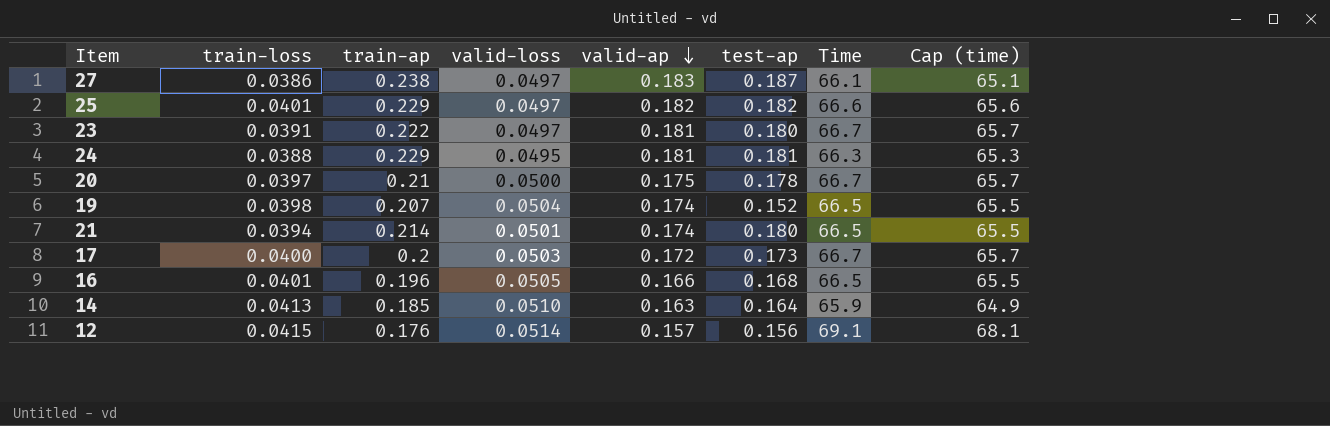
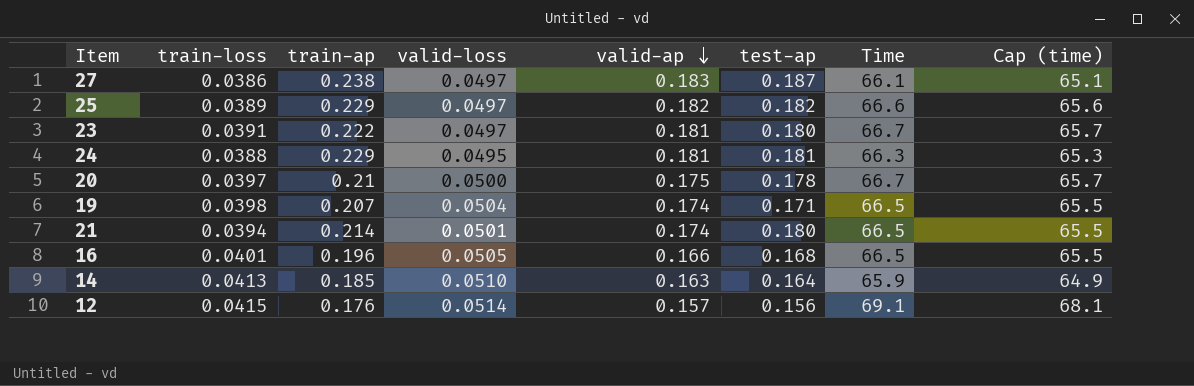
row 17: 0.0400 | 0.2 | 0.0503 | 0.172 | 0.173 | 66.7 | 65.7 -> none
25 | train-loss: 0.0401 -> 0.0389
19 | test-ap: 0.152 -> 0.171

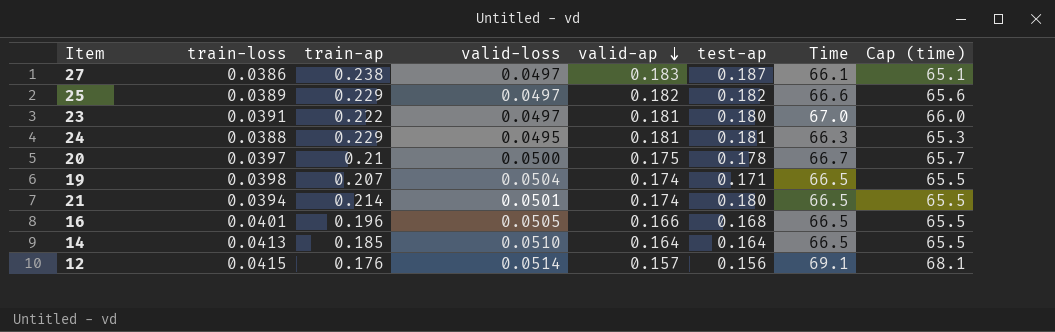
23 | Time: 66.7 -> 67.0
23 | Cap (time): 65.7 -> 66.0
14 | valid-ap: 0.163 -> 0.164
14 | Time: 65.9 -> 66.5
14 | Cap (time): 64.9 -> 65.5

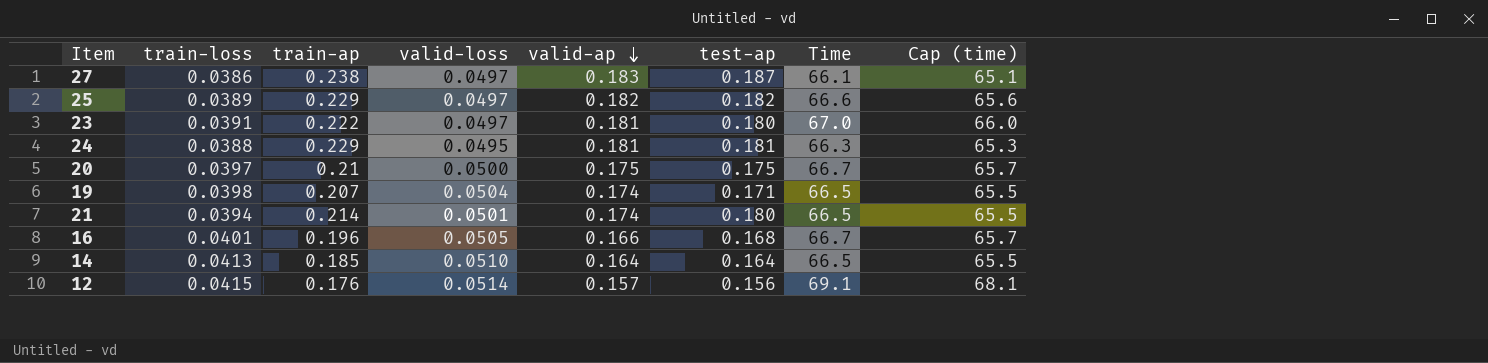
20 | test-ap: 0.178 -> 0.175
16 | Time: 66.5 -> 66.7
16 | Cap (time): 65.5 -> 65.7

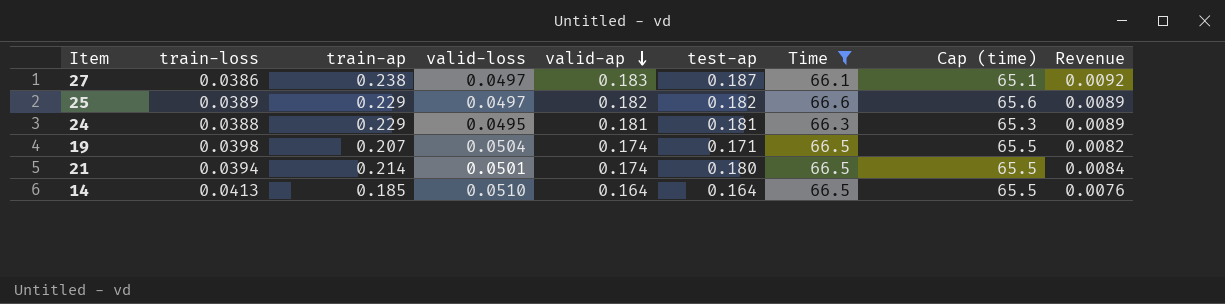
filter: none -> Time <= 66.6
column Revenue | formula: none -> [train-loss] * [train-ap]

